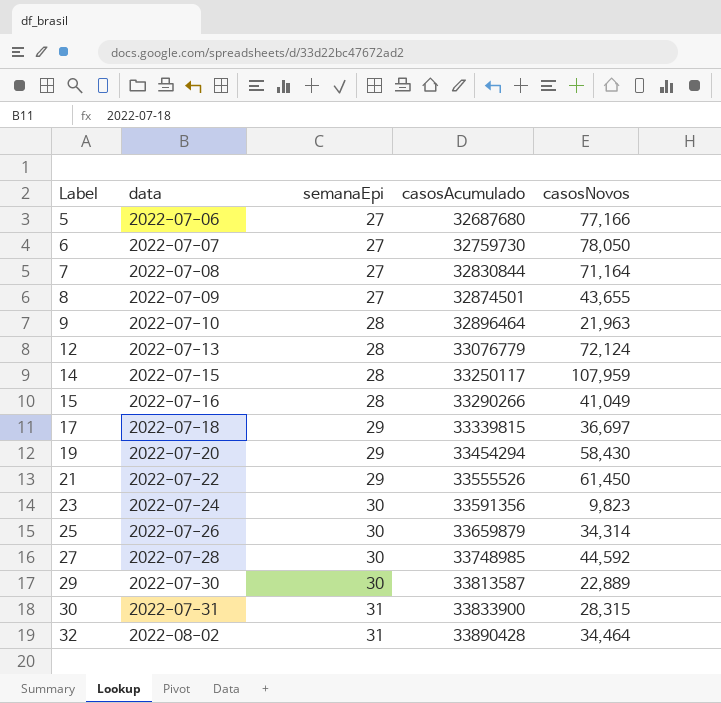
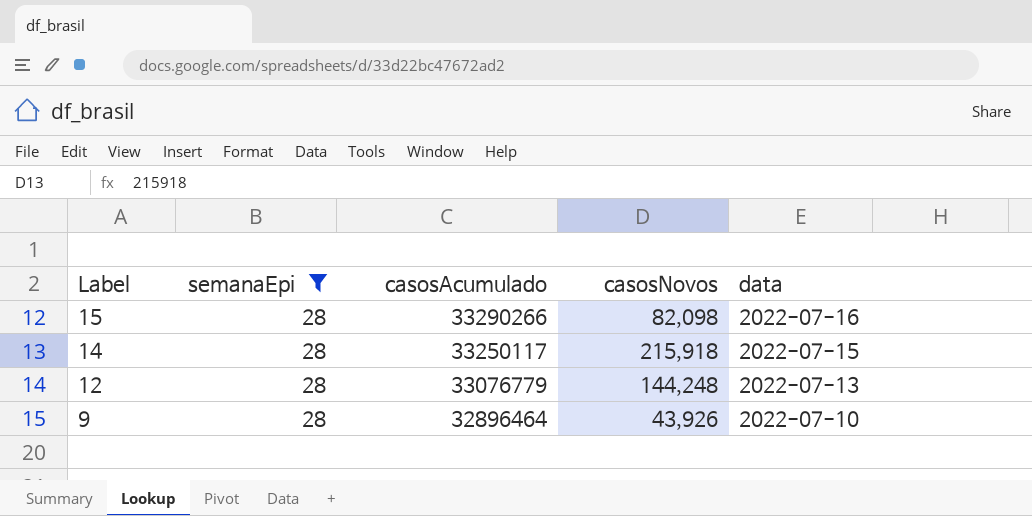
filter: none -> semanaEpi = 28
row order: Label ascending -> Label descending
column data | position: 2 -> 5
15 | casosNovos: 41,049 -> 82,098
14 | casosNovos: 107,959 -> 215,918
12 | casosNovos: 72,124 -> 144,248
9 | casosNovos: 21,963 -> 43,926

